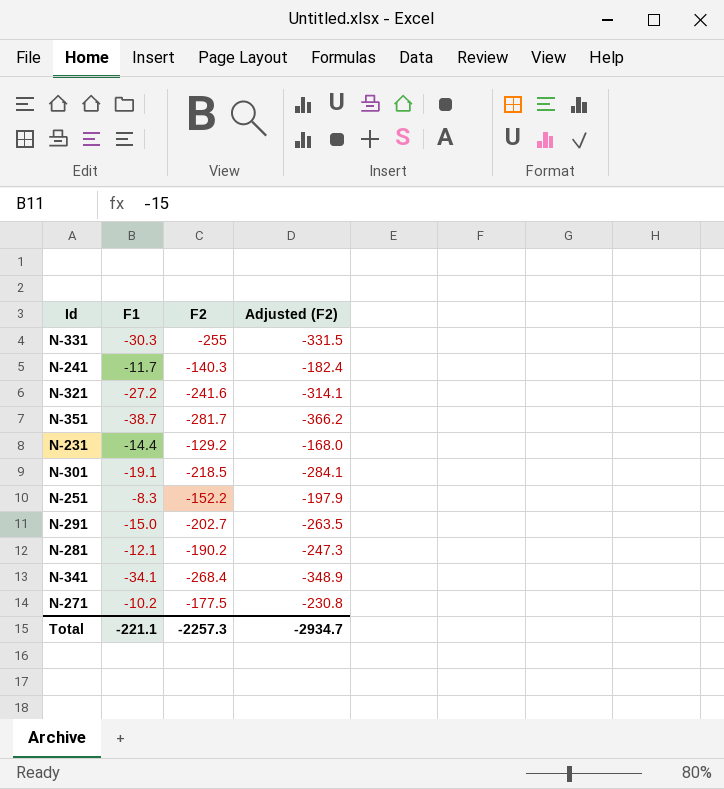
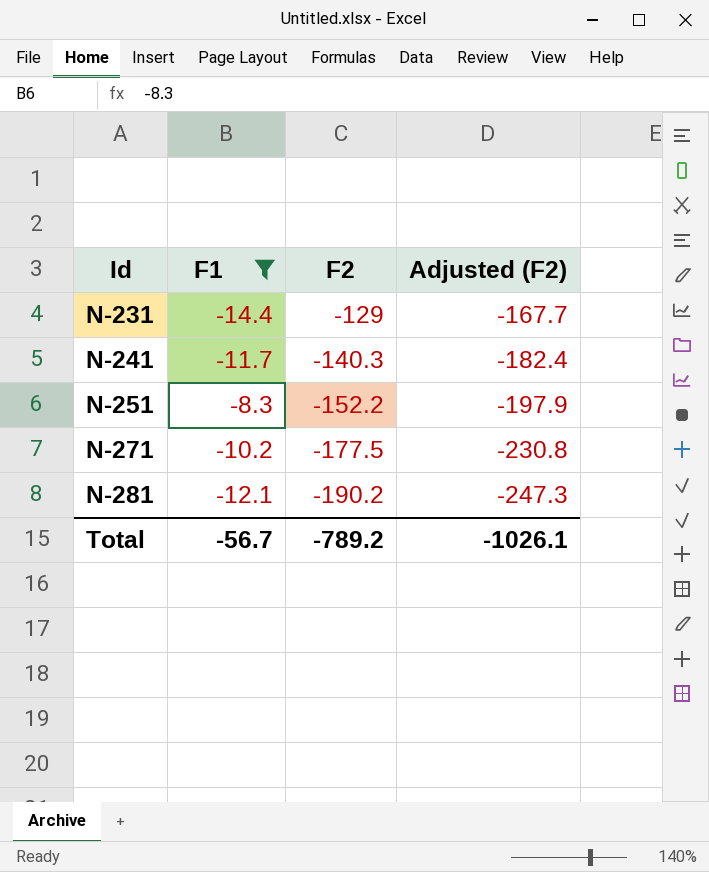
filter: none -> F1 >= -14.4
row order: none -> Id ascending
N-231 | F2: -129.2 -> -129
N-231 | Adjusted (F2): -168.0 -> -167.7
Total | F1: -221.1 -> -56.7
Total | F2: -2257.3 -> -789.2
Total | Adjusted (F2): -2934.7 -> -1026.1

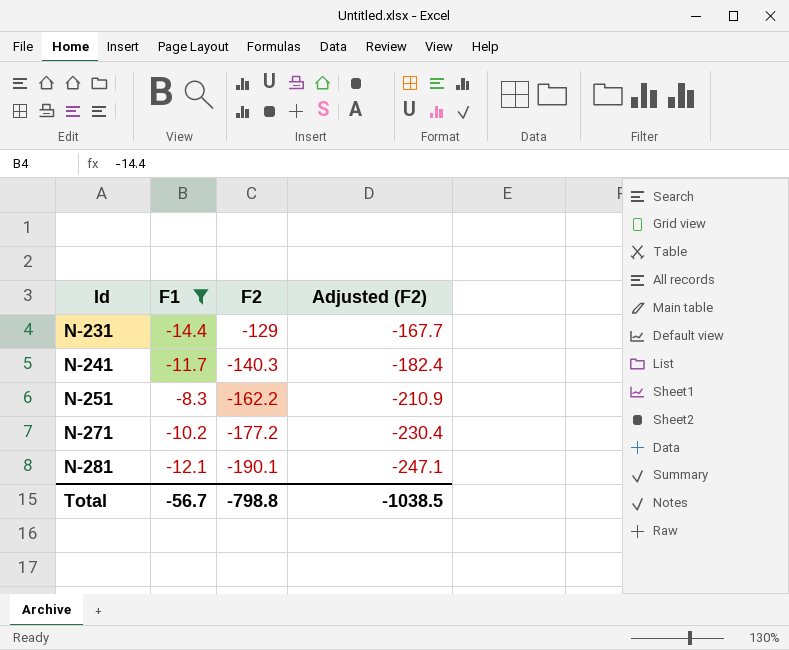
N-251 | F2: -152.2 -> -162.2
N-251 | Adjusted (F2): -197.9 -> -210.9
N-271 | F2: -177.5 -> -177.2
N-271 | Adjusted (F2): -230.8 -> -230.4
N-281 | F2: -190.2 -> -190.1
N-281 | Adjusted (F2): -247.3 -> -247.1
Total | F2: -789.2 -> -798.8
Total | Adjusted (F2): -1026.1 -> -1038.5

